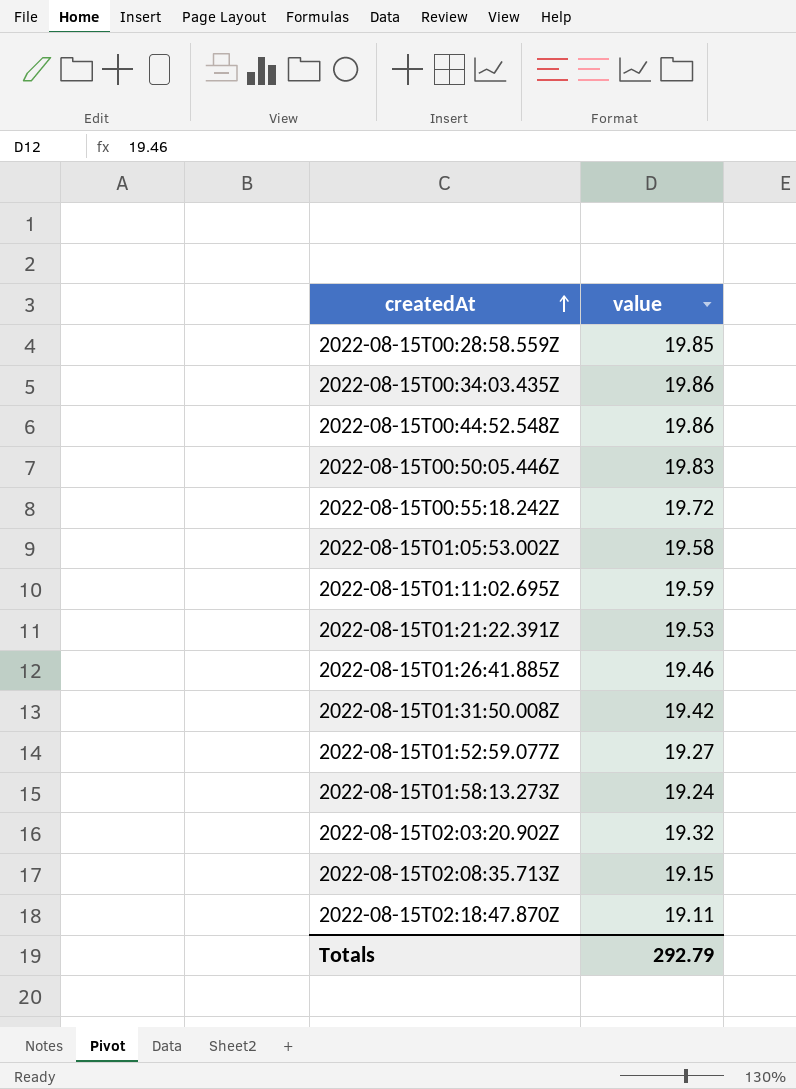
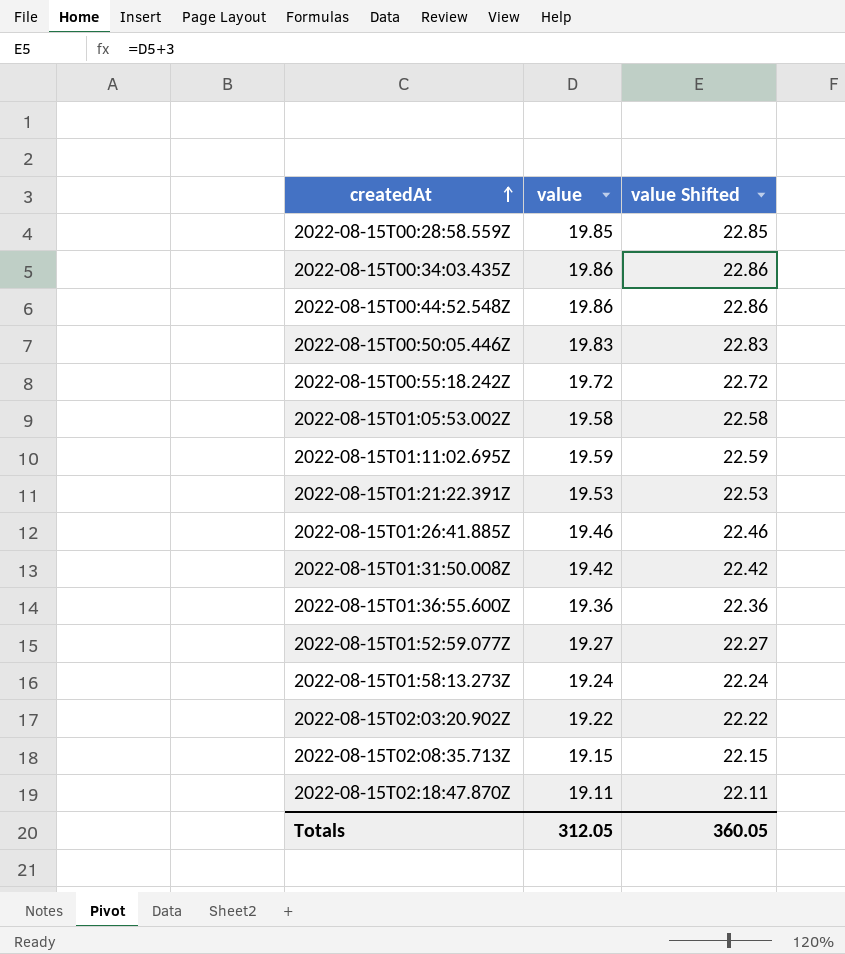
column value Shifted | formula: none -> [value] + 3
row 2022-08-15T01:36:55.600Z: none -> 19.36 | 22.36
2022-08-15T02:03:20.902Z | value: 19.32 -> 19.22
Totals | value: 292.79 -> 312.05

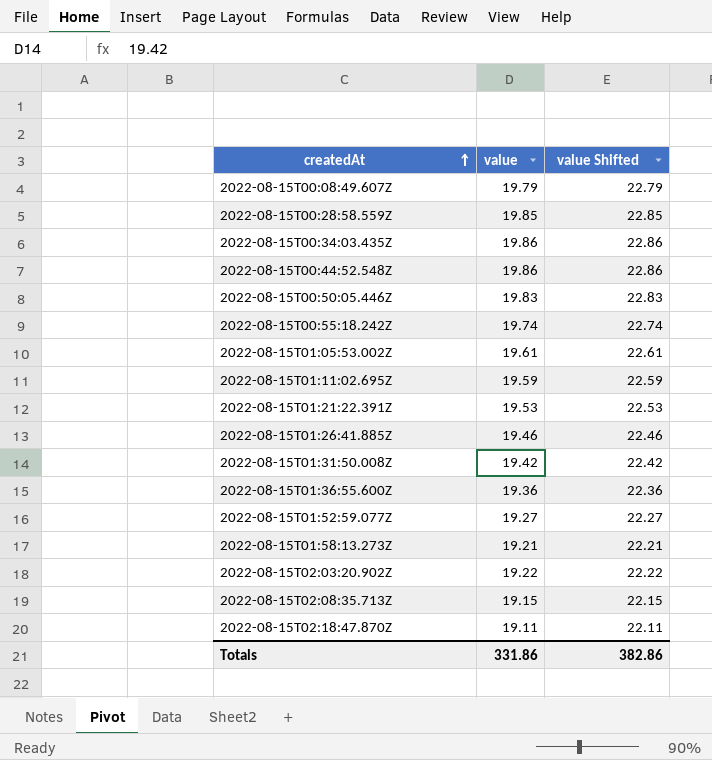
row 2022-08-15T00:08:49.607Z: none -> 19.79 | 22.79
2022-08-15T00:55:18.242Z | value: 19.72 -> 19.74
2022-08-15T00:55:18.242Z | value Shifted: 22.72 -> 22.74
2022-08-15T01:05:53.002Z | value: 19.58 -> 19.61
2022-08-15T01:05:53.002Z | value Shifted: 22.58 -> 22.61
2022-08-15T01:58:13.273Z | value: 19.24 -> 19.21
2022-08-15T01:58:13.273Z | value Shifted: 22.24 -> 22.21
Totals | value: 312.05 -> 331.86
Totals | value Shifted: 360.05 -> 382.86

